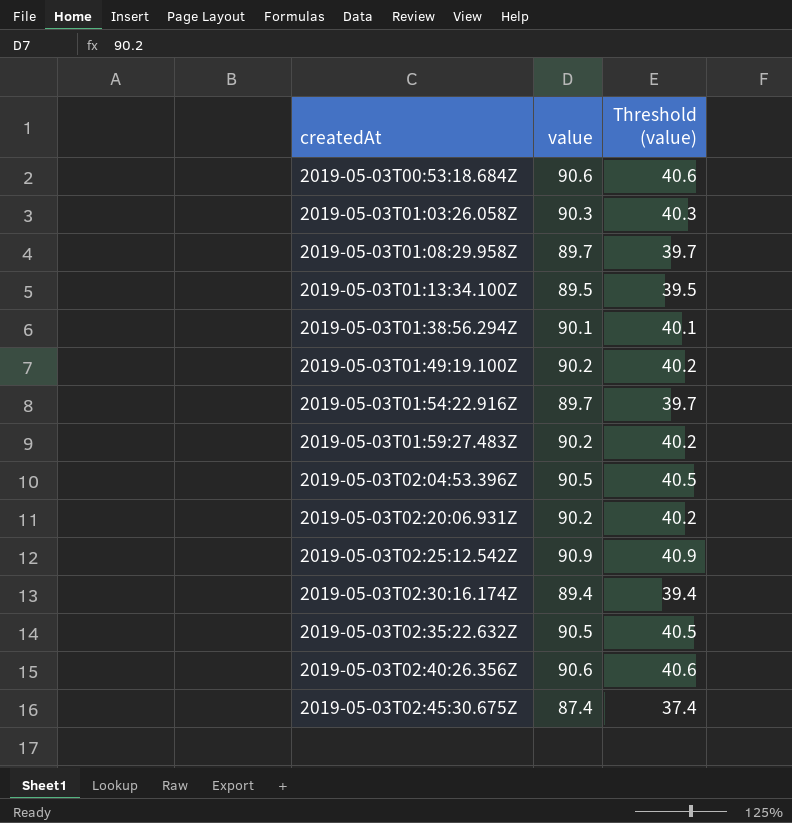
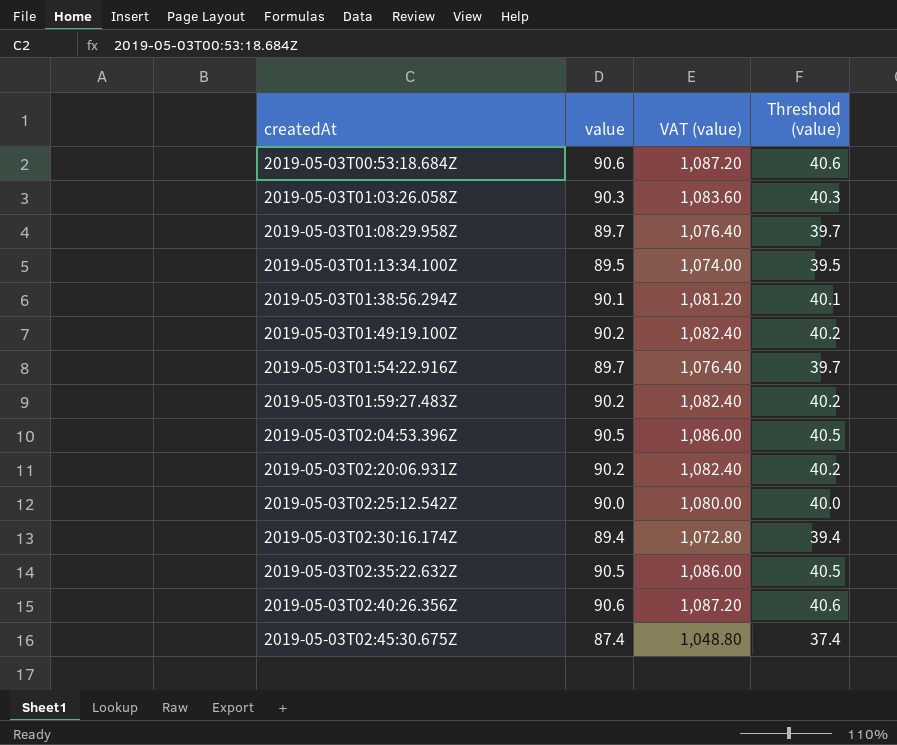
column VAT (value) | formula: none -> [value] * 12
2019-05-03T02:25:12.542Z | value: 90.9 -> 90.0
2019-05-03T02:25:12.542Z | Threshold (value): 40.9 -> 40.0

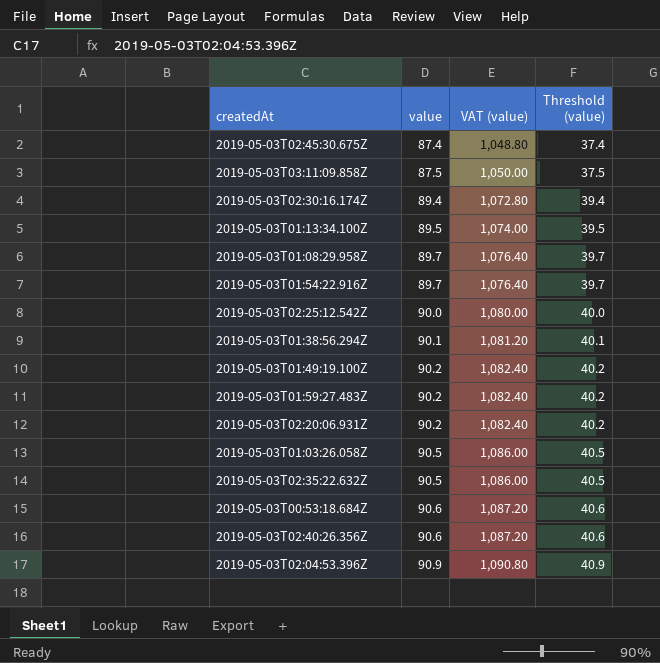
row order: createdAt ascending -> value ascending
row 2019-05-03T03:11:09.858Z: none -> 87.5 | 1,050.00 | 37.5
2019-05-03T01:03:26.058Z | value: 90.3 -> 90.5
2019-05-03T01:03:26.058Z | VAT (value): 1,083.60 -> 1,086.00
2019-05-03T01:03:26.058Z | Threshold (value): 40.3 -> 40.5
2019-05-03T02:04:53.396Z | value: 90.5 -> 90.9
2019-05-03T02:04:53.396Z | VAT (value): 1,086.00 -> 1,090.80
2019-05-03T02:04:53.396Z | Threshold (value): 40.5 -> 40.9

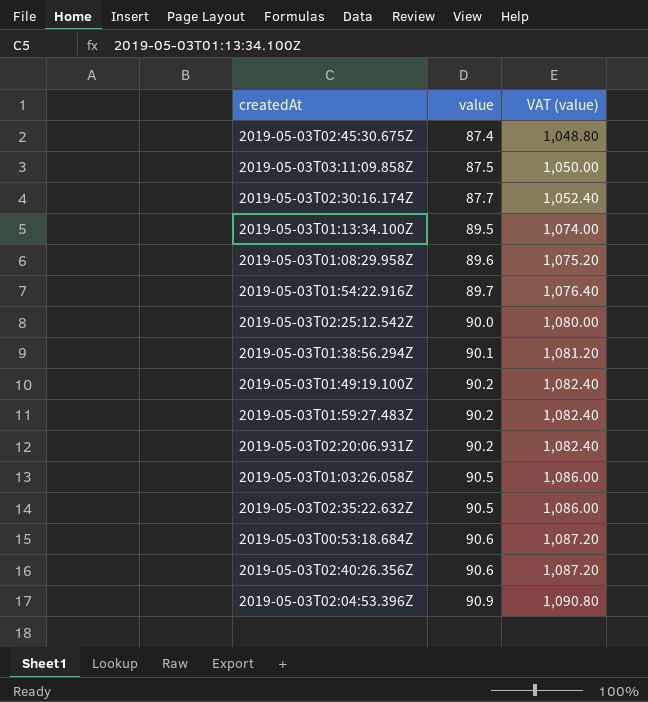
column Threshold (value) | formula: [value] - 50 -> none
2019-05-03T02:30:16.174Z | value: 89.4 -> 87.7
2019-05-03T02:30:16.174Z | VAT (value): 1,072.80 -> 1,052.40
2019-05-03T01:08:29.958Z | value: 89.7 -> 89.6
2019-05-03T01:08:29.958Z | VAT (value): 1,076.40 -> 1,075.20

